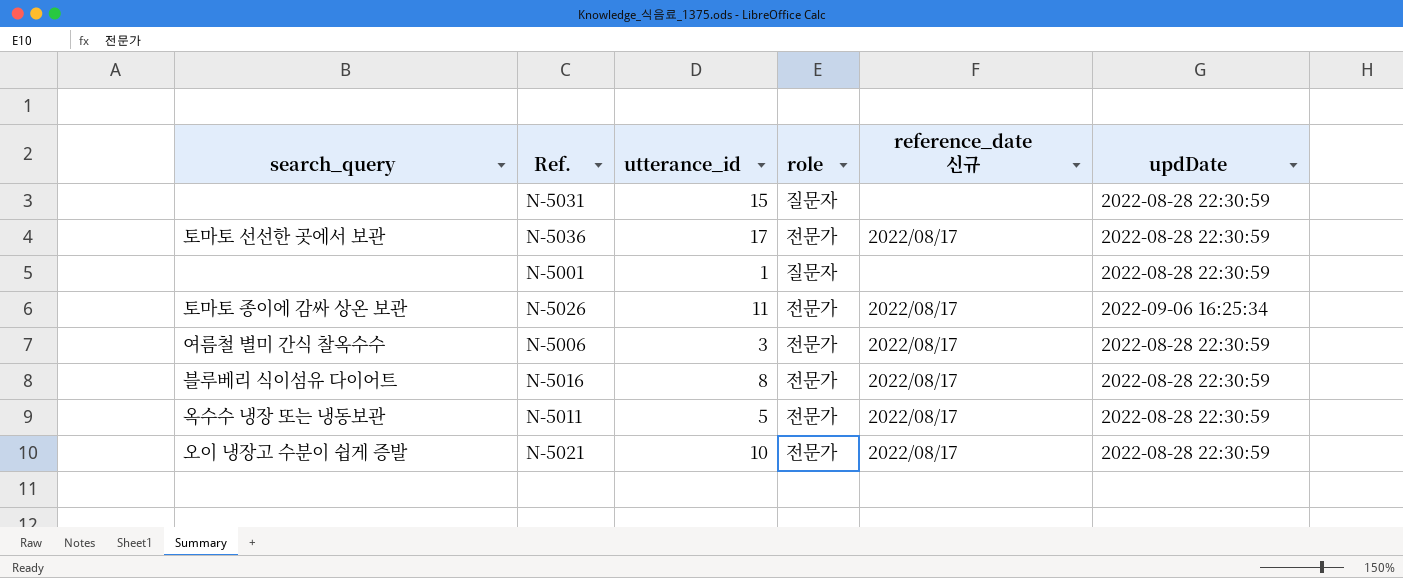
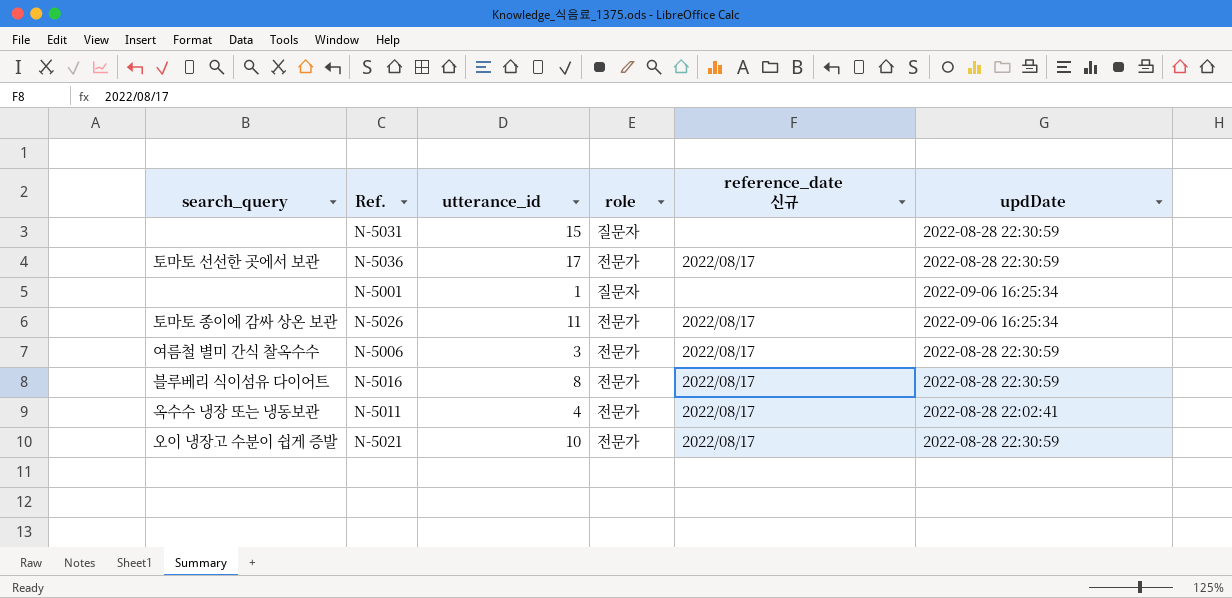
N-5001 | updDate: 2022-08-28 22:30:59 -> 2022-09-06 16:25:34
N-5011 | utterance_id: 5 -> 4
N-5011 | updDate: 2022-08-28 22:30:59 -> 2022-08-28 22:02:41

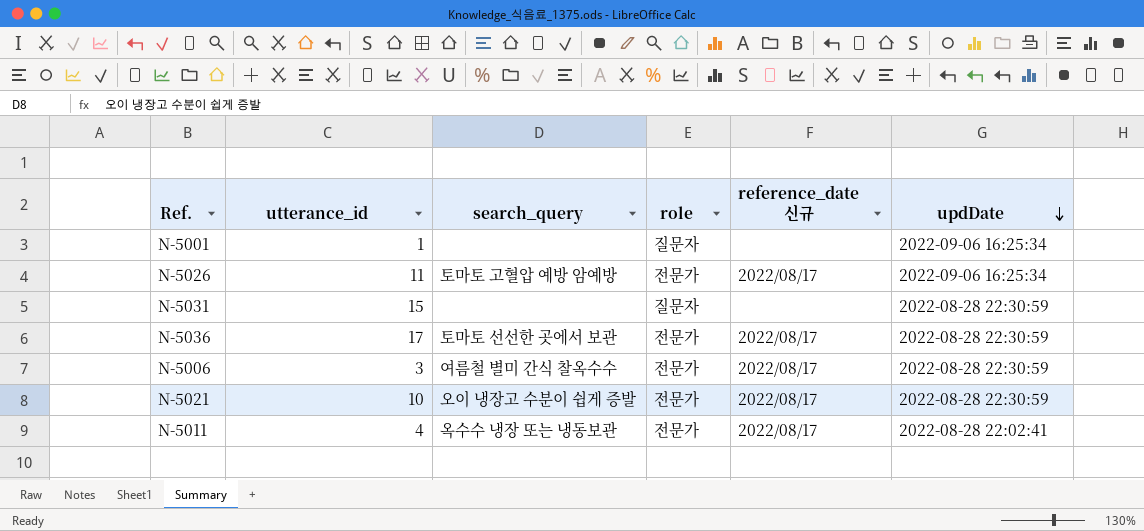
row order: none -> updDate descending
column search_query | position: 1 -> 3
row N-5016: 블루베리 식이섬유 다이어트 | 8 | 전문가 | 2022/08/17 | 2022-08-28 22:30:59 -> none
N-5026 | search_query: 토마토 종이에 감싸 상온 보관 -> 토마토 고혈압 예방 암예방

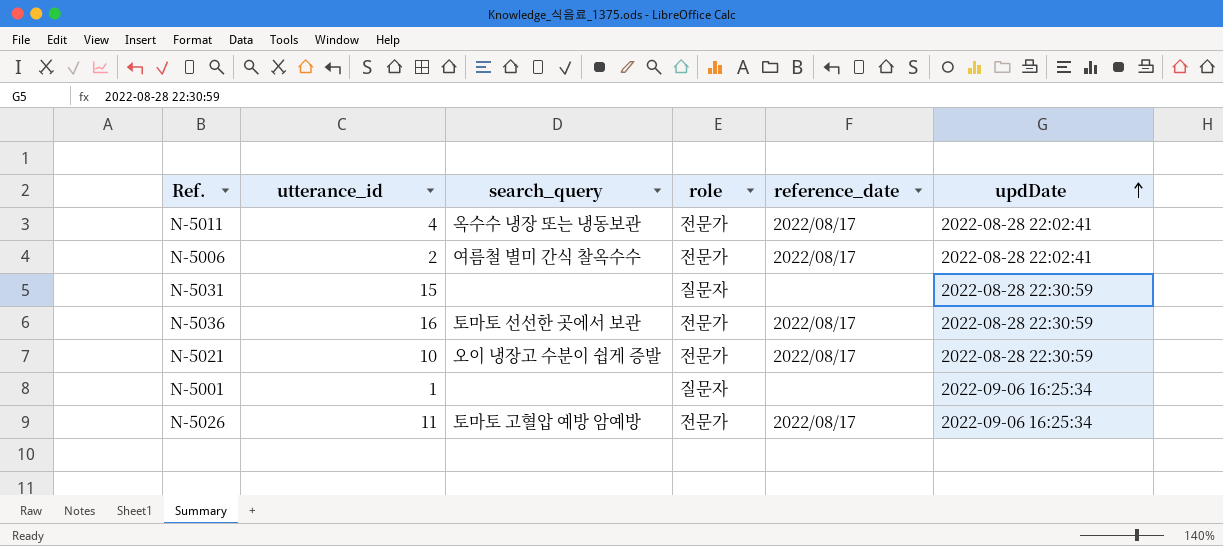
row order: updDate descending -> updDate ascending
column name: reference_date 신규 -> reference_date
N-5006 | utterance_id: 3 -> 2
N-5006 | updDate: 2022-08-28 22:30:59 -> 2022-08-28 22:02:41
N-5036 | utterance_id: 17 -> 16

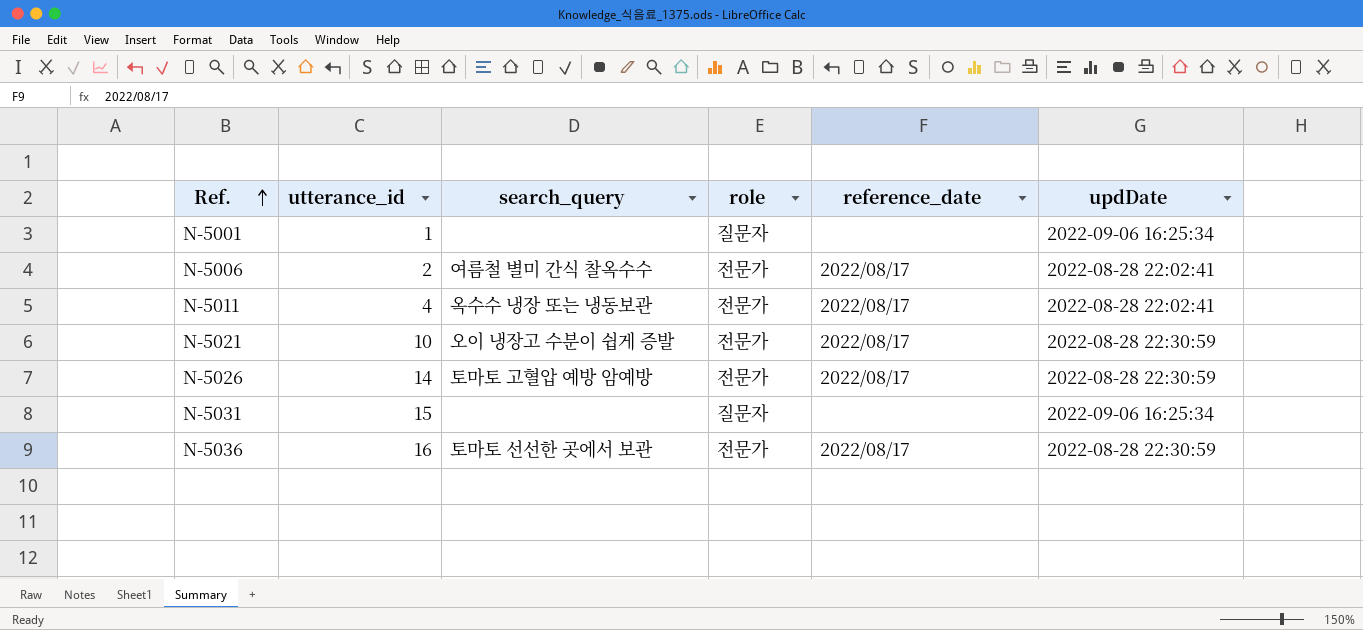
row order: updDate ascending -> Ref. ascending
N-5026 | utterance_id: 11 -> 14
N-5026 | updDate: 2022-09-06 16:25:34 -> 2022-08-28 22:30:59
N-5031 | updDate: 2022-08-28 22:30:59 -> 2022-09-06 16:25:34

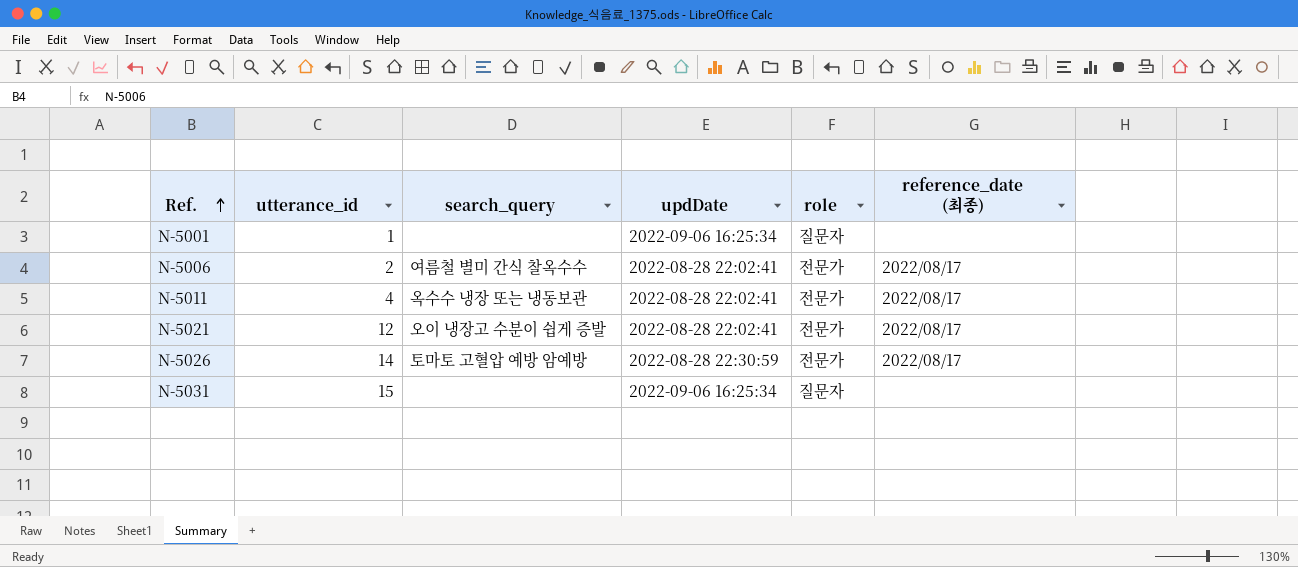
column updDate | position: 6 -> 4
column name: reference_date -> reference_date (최종)
row N-5036: 16 | 토마토 선선한 곳에서 보관 | 전문가 | 2022/08/17 | 2022-08-28 22:30:59 -> none
N-5021 | utterance_id: 10 -> 12
N-5021 | updDate: 2022-08-28 22:30:59 -> 2022-08-28 22:02:41

